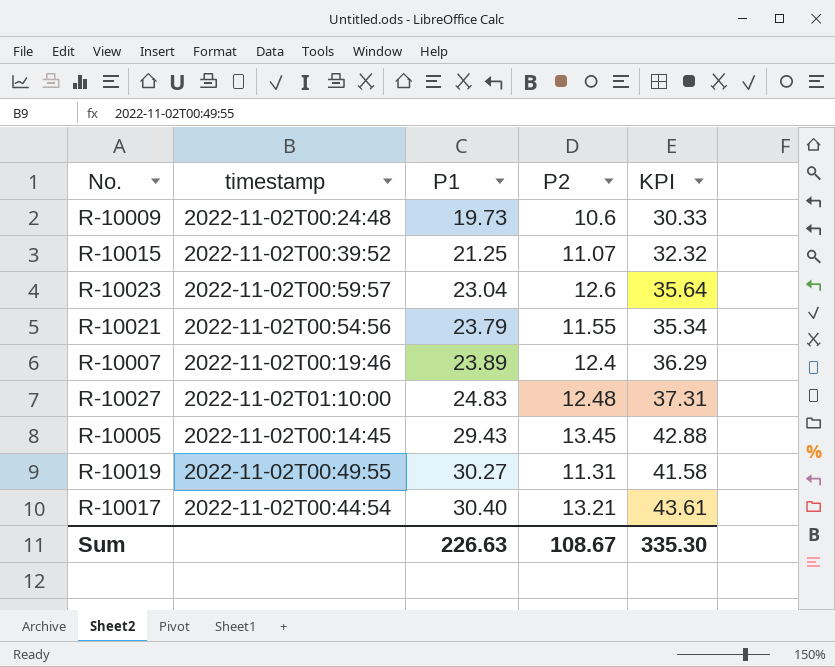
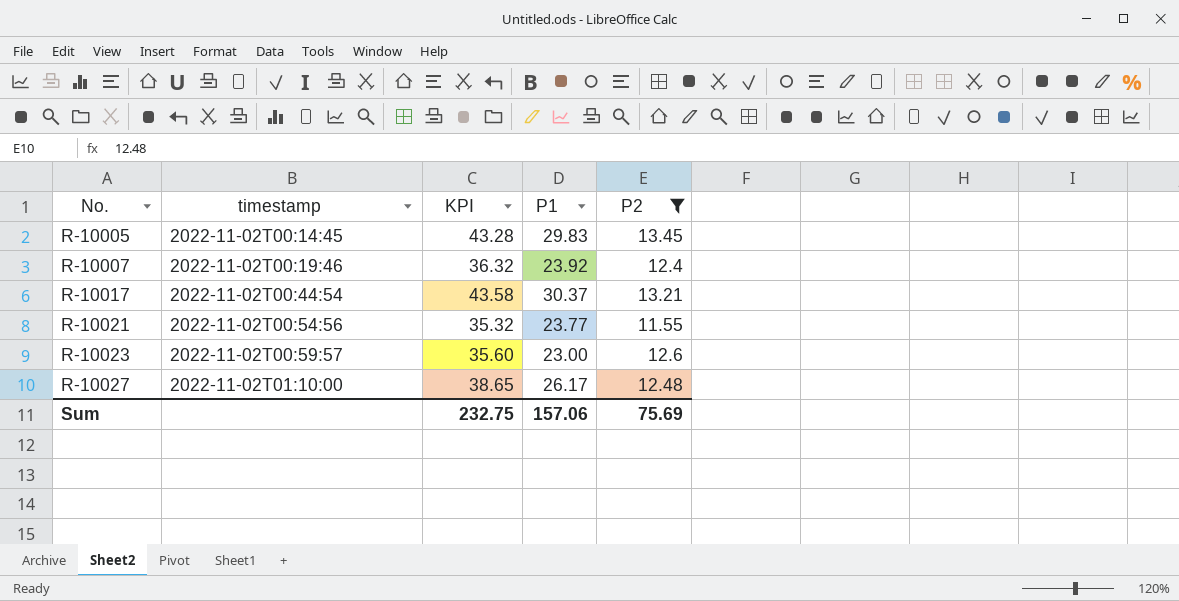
filter: none -> P2 >= 11.55
row order: P1 ascending -> No. ascending
column KPI | position: 5 -> 3
R-10005 | KPI: 42.88 -> 43.28
R-10005 | P1: 29.43 -> 29.83
R-10007 | KPI: 36.29 -> 36.32
R-10007 | P1: 23.89 -> 23.92
R-10017 | KPI: 43.61 -> 43.58
R-10017 | P1: 30.40 -> 30.37
R-10021 | KPI: 35.34 -> 35.32
R-10021 | P1: 23.79 -> 23.77
R-10023 | KPI: 35.64 -> 35.60
R-10023 | P1: 23.04 -> 23.00
R-10027 | KPI: 37.31 -> 38.65
R-10027 | P1: 24.83 -> 26.17
Sum | KPI: 335.30 -> 232.75
Sum | P1: 226.63 -> 157.06
Sum | P2: 108.67 -> 75.69

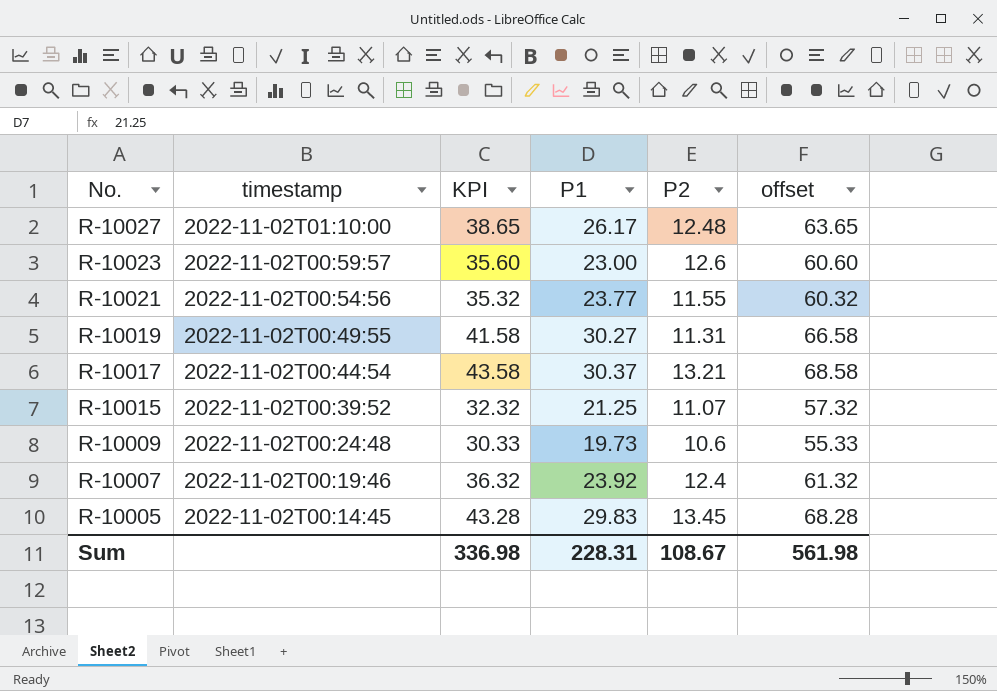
filter: P2 >= 11.55 -> none
row order: No. ascending -> No. descending
column offset | formula: none -> [KPI] + 25
Sum | KPI: 232.75 -> 336.98
Sum | P1: 157.06 -> 228.31
Sum | P2: 75.69 -> 108.67

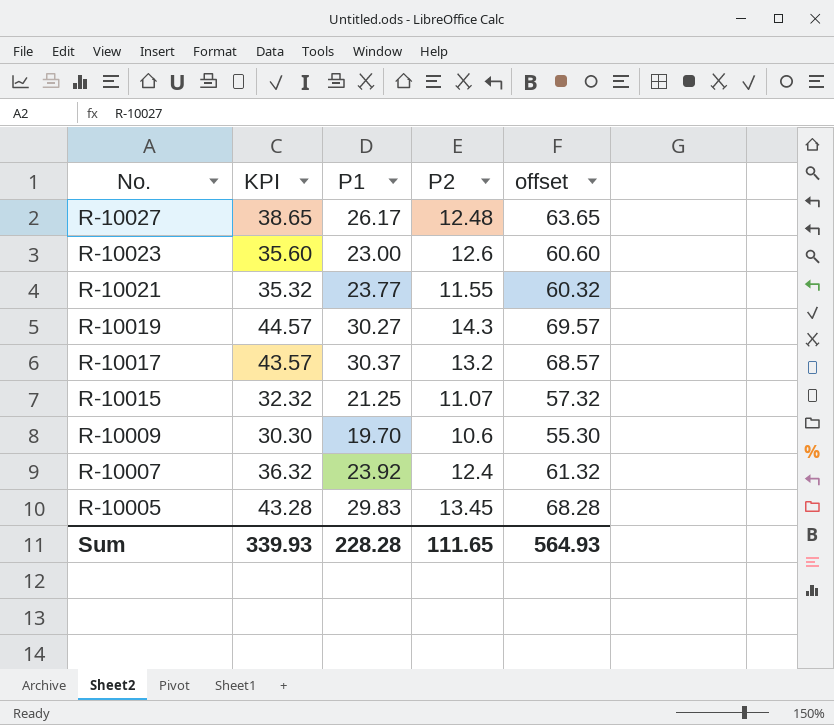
column timestamp | position: 2 -> none
R-10019 | KPI: 41.58 -> 44.57
R-10019 | P2: 11.31 -> 14.3
R-10019 | offset: 66.58 -> 69.57
R-10017 | KPI: 43.58 -> 43.57
R-10017 | P2: 13.21 -> 13.2
R-10017 | offset: 68.58 -> 68.57
R-10009 | KPI: 30.33 -> 30.30
R-10009 | P1: 19.73 -> 19.70
R-10009 | offset: 55.33 -> 55.30
Sum | KPI: 336.98 -> 339.93
Sum | P1: 228.31 -> 228.28
Sum | P2: 108.67 -> 111.65
Sum | offset: 561.98 -> 564.93

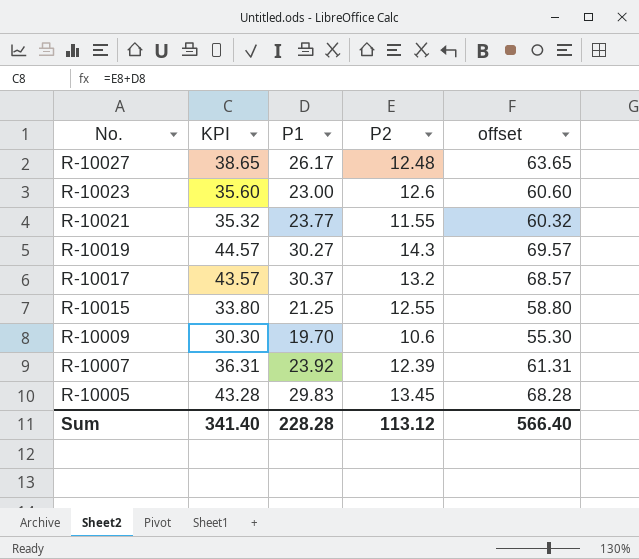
R-10015 | KPI: 32.32 -> 33.80
R-10015 | P2: 11.07 -> 12.55
R-10015 | offset: 57.32 -> 58.80
R-10007 | KPI: 36.32 -> 36.31
R-10007 | P2: 12.4 -> 12.39
R-10007 | offset: 61.32 -> 61.31
Sum | KPI: 339.93 -> 341.40
Sum | P2: 111.65 -> 113.12
Sum | offset: 564.93 -> 566.40

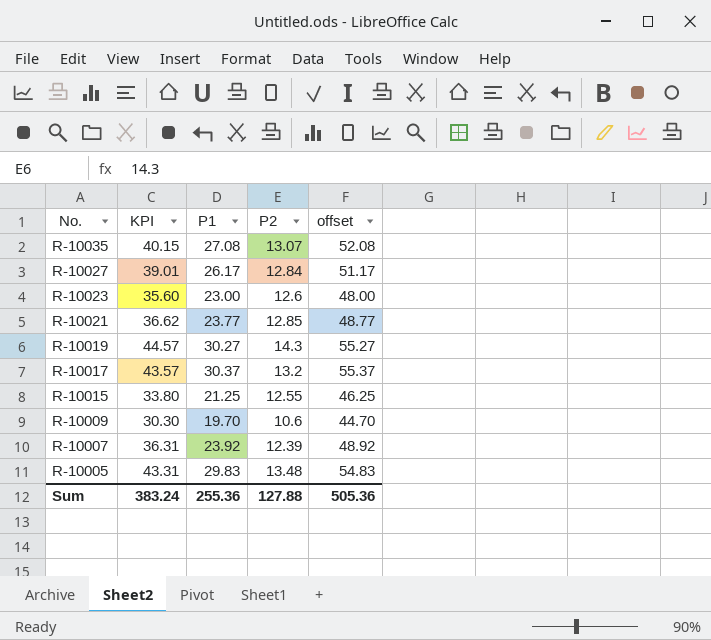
column offset | formula: [KPI] + 25 -> [P1] + 25
row R-10035: none -> 40.15 | 27.08 | 13.07 | 52.08
R-10027 | KPI: 38.65 -> 39.01
R-10027 | P2: 12.48 -> 12.84
R-10021 | KPI: 35.32 -> 36.62
R-10021 | P2: 11.55 -> 12.85
R-10005 | KPI: 43.28 -> 43.31
R-10005 | P2: 13.45 -> 13.48
Sum | KPI: 341.40 -> 383.24
Sum | P1: 228.28 -> 255.36
Sum | P2: 113.12 -> 127.88
Sum | offset: 566.40 -> 505.36

